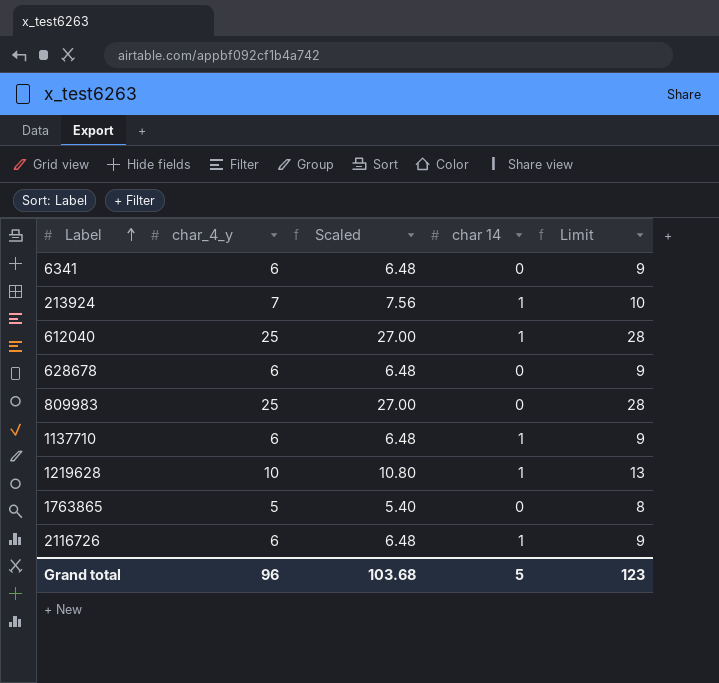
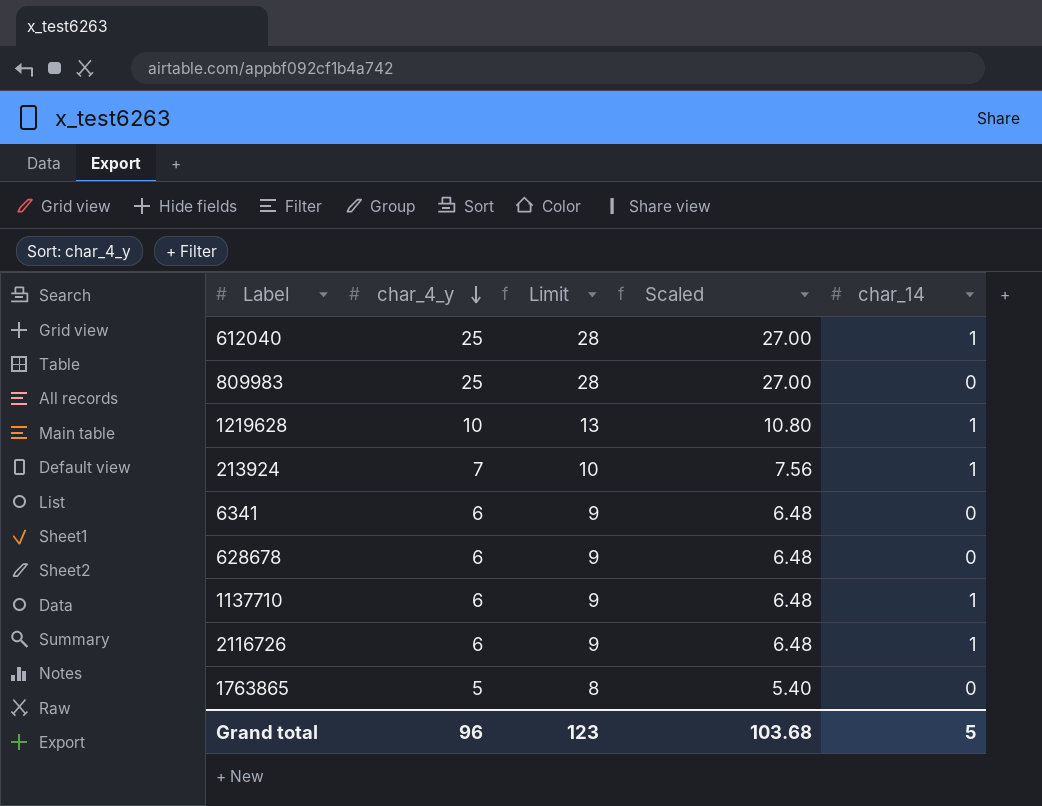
row order: Label ascending -> char_4_y descending
column Limit | position: 5 -> 3
column name: char 14 -> char_14

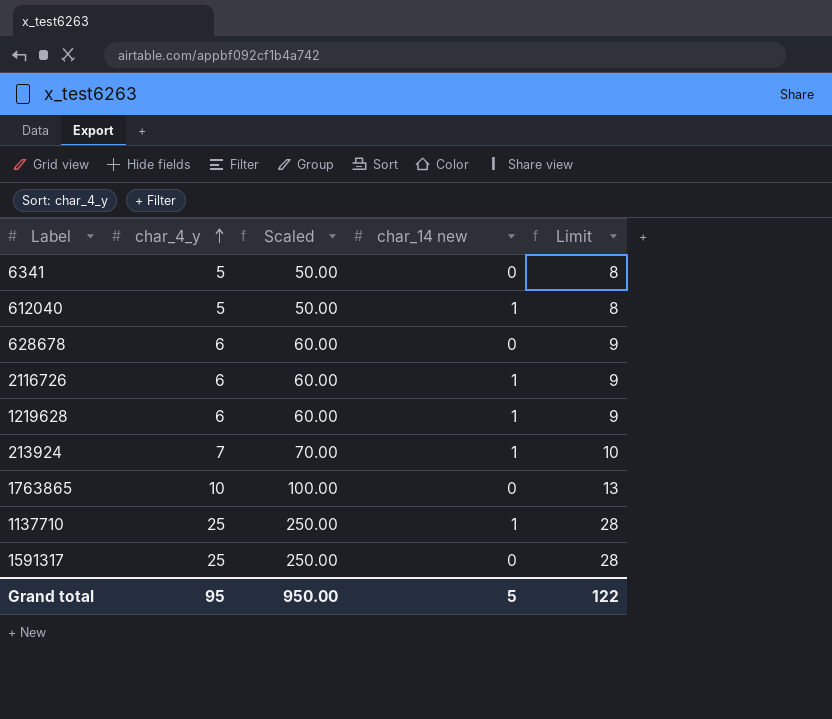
row order: char_4_y descending -> char_4_y ascending
column Scaled | formula: [char_4_y] * 1.08 -> [char_4_y] * 10
column name: char_14 -> char_14 new
column Limit | position: 3 -> 5
row 809983: 25 | 28 | 27.00 | 0 -> none
6341 | char_4_y: 6 -> 5
6341 | Limit: 9 -> 8
612040 | char_4_y: 25 -> 5
612040 | Limit: 28 -> 8
1219628 | char_4_y: 10 -> 6
1219628 | Limit: 13 -> 9
1763865 | char_4_y: 5 -> 10
1763865 | Limit: 8 -> 13
1137710 | char_4_y: 6 -> 25
1137710 | Limit: 9 -> 28
row 1591317: none -> 25 | 250.00 | 0 | 28
Grand total | char_4_y: 96 -> 95
Grand total | Scaled: 103.68 -> 950.00
Grand total | Limit: 123 -> 122

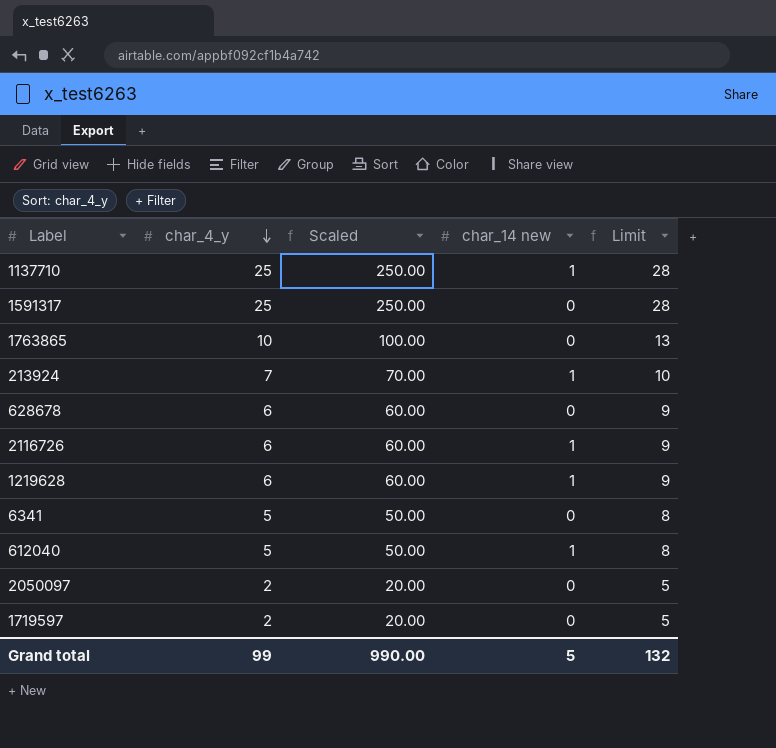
row order: char_4_y ascending -> char_4_y descending
row 2050097: none -> 2 | 20.00 | 0 | 5
row 1719597: none -> 2 | 20.00 | 0 | 5
Grand total | char_4_y: 95 -> 99
Grand total | Scaled: 950.00 -> 990.00
Grand total | Limit: 122 -> 132

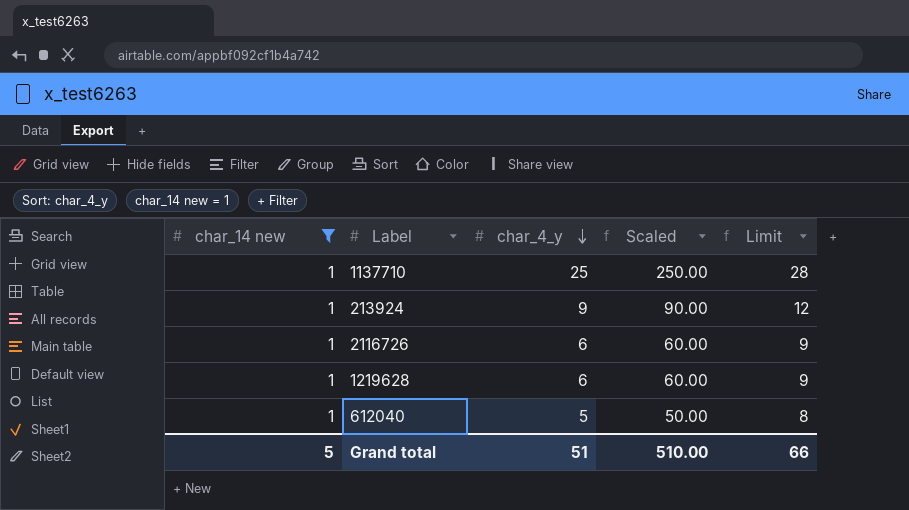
filter: none -> char_14 new = 1
column char_14 new | position: 4 -> 1
213924 | char_4_y: 7 -> 9
213924 | Scaled: 70.00 -> 90.00
213924 | Limit: 10 -> 12
Grand total | char_4_y: 99 -> 51
Grand total | Scaled: 990.00 -> 510.00
Grand total | Limit: 132 -> 66

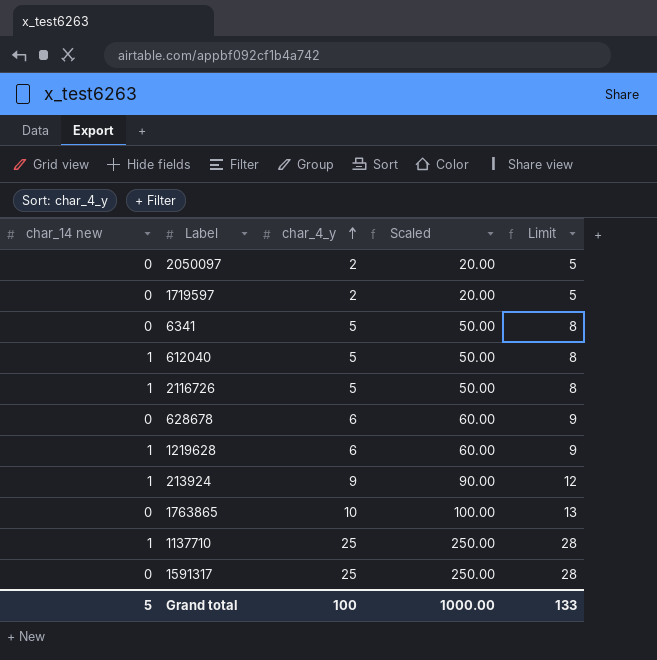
filter: char_14 new = 1 -> none
row order: char_4_y descending -> char_4_y ascending
2116726 | char_4_y: 6 -> 5
2116726 | Scaled: 60.00 -> 50.00
2116726 | Limit: 9 -> 8
Grand total | char_4_y: 51 -> 100
Grand total | Scaled: 510.00 -> 1000.00
Grand total | Limit: 66 -> 133

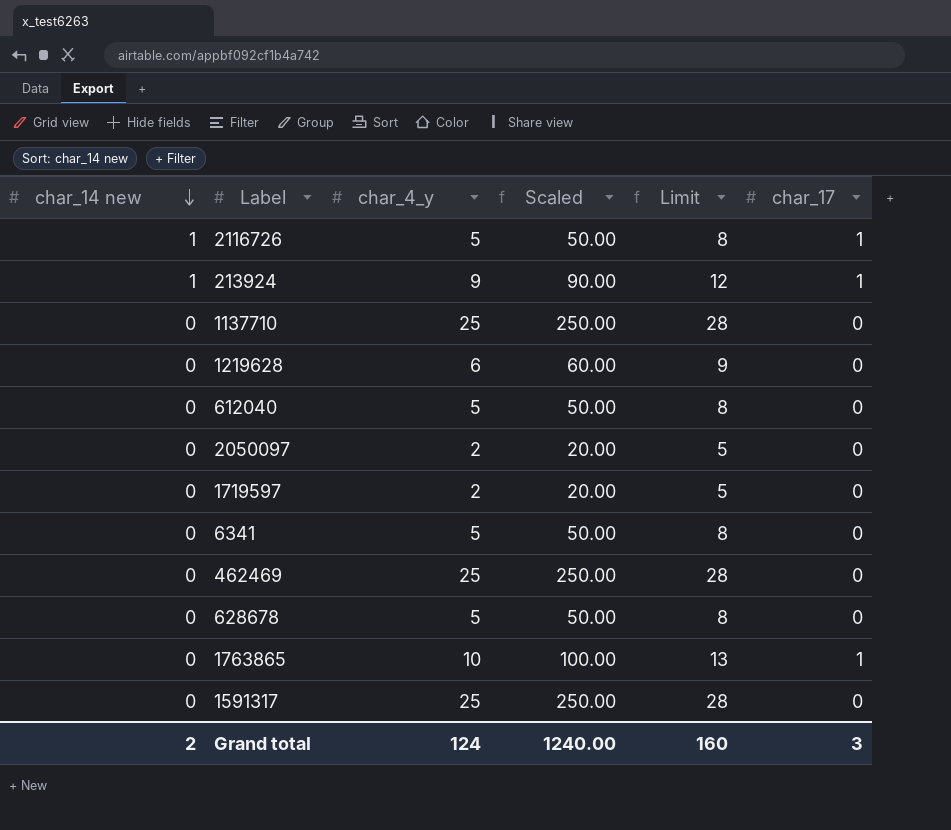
row order: char_4_y ascending -> char_14 new descending
column char_17 | position: none -> 6
1137710 | char_14 new: 1 -> 0
1219628 | char_14 new: 1 -> 0
612040 | char_14 new: 1 -> 0
row 462469: none -> 0 | 25 | 250.00 | 28 | 0
628678 | char_4_y: 6 -> 5
628678 | Scaled: 60.00 -> 50.00
628678 | Limit: 9 -> 8
Grand total | char_14 new: 5 -> 2
Grand total | char_4_y: 100 -> 124
Grand total | Scaled: 1000.00 -> 1240.00
Grand total | Limit: 133 -> 160

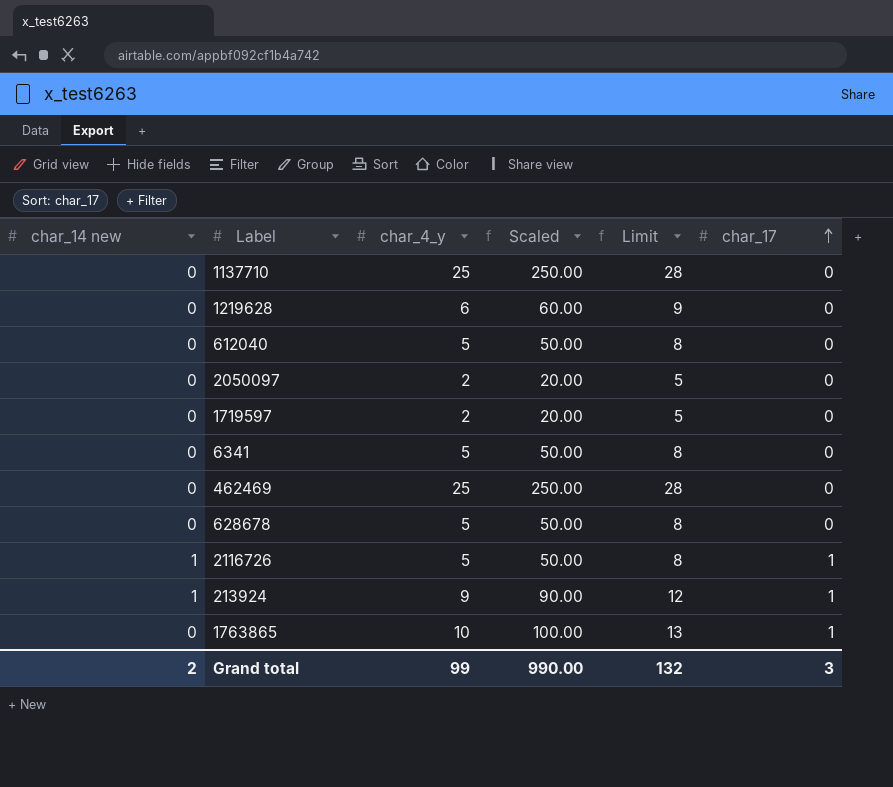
row order: char_14 new descending -> char_17 ascending
row 1591317: 0 | 25 | 250.00 | 28 | 0 -> none
Grand total | char_4_y: 124 -> 99
Grand total | Scaled: 1240.00 -> 990.00
Grand total | Limit: 160 -> 132

